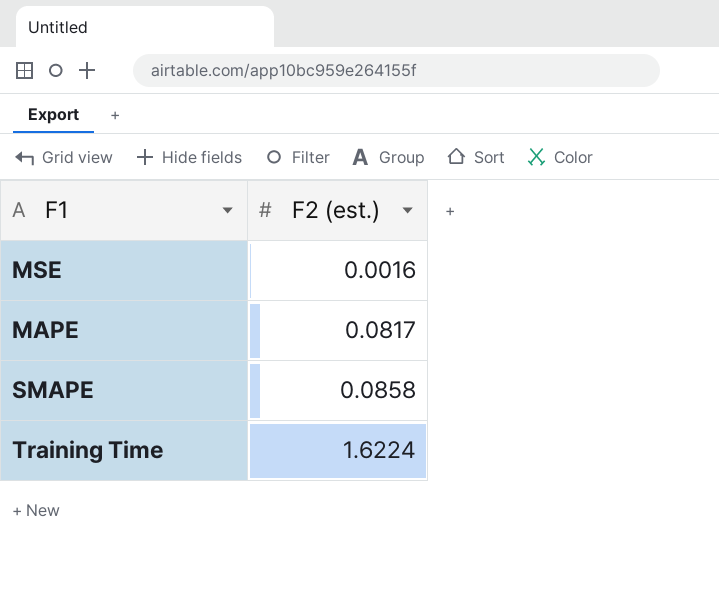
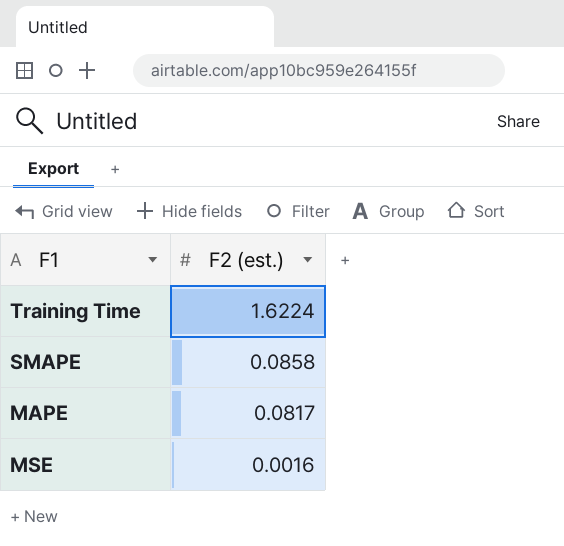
row order: F2 (est.) ascending -> F2 (est.) descending

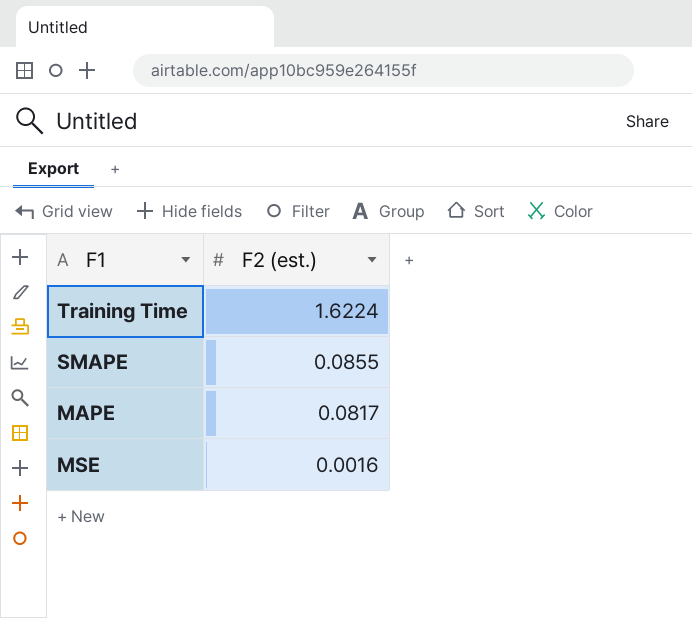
SMAPE | F2 (est.): 0.0858 -> 0.0855

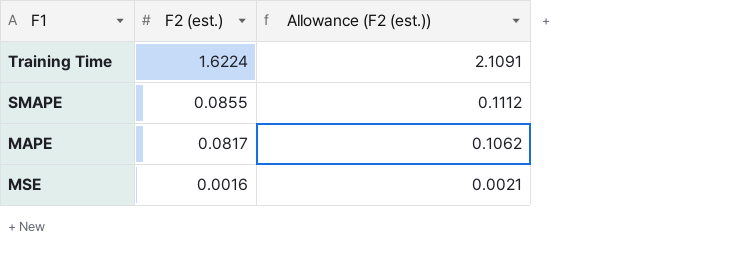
column Allowance (F2 (est.)) | formula: none -> [F2 (est.)] * 1.3

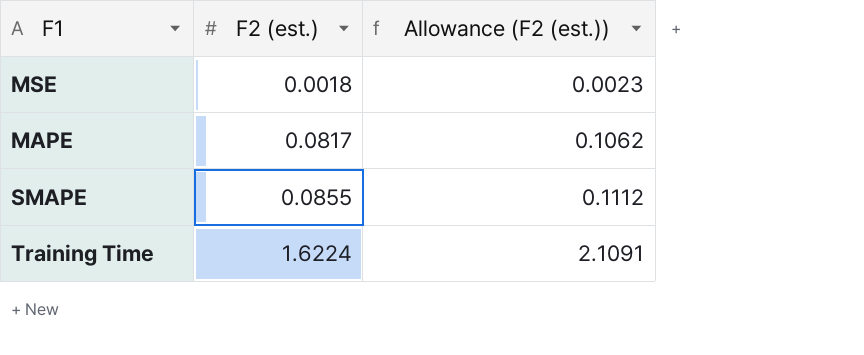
row order: F2 (est.) descending -> F2 (est.) ascending
MSE | F2 (est.): 0.0016 -> 0.0018
MSE | Allowance (F2 (est.)): 0.0021 -> 0.0023

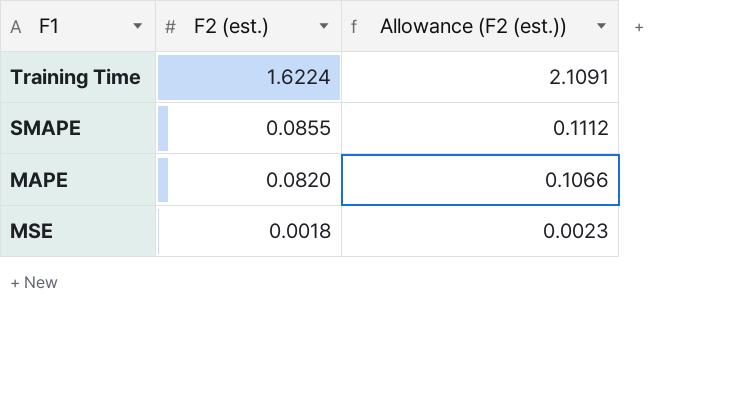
row order: F2 (est.) ascending -> F2 (est.) descending
MAPE | F2 (est.): 0.0817 -> 0.0820
MAPE | Allowance (F2 (est.)): 0.1062 -> 0.1066

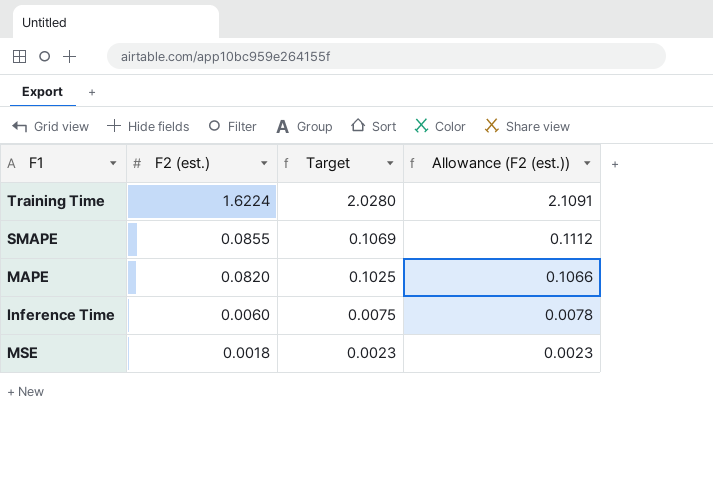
column Target | formula: none -> [F2 (est.)] * 1.25
row Inference Time: none -> 0.0060 | 0.0075 | 0.0078

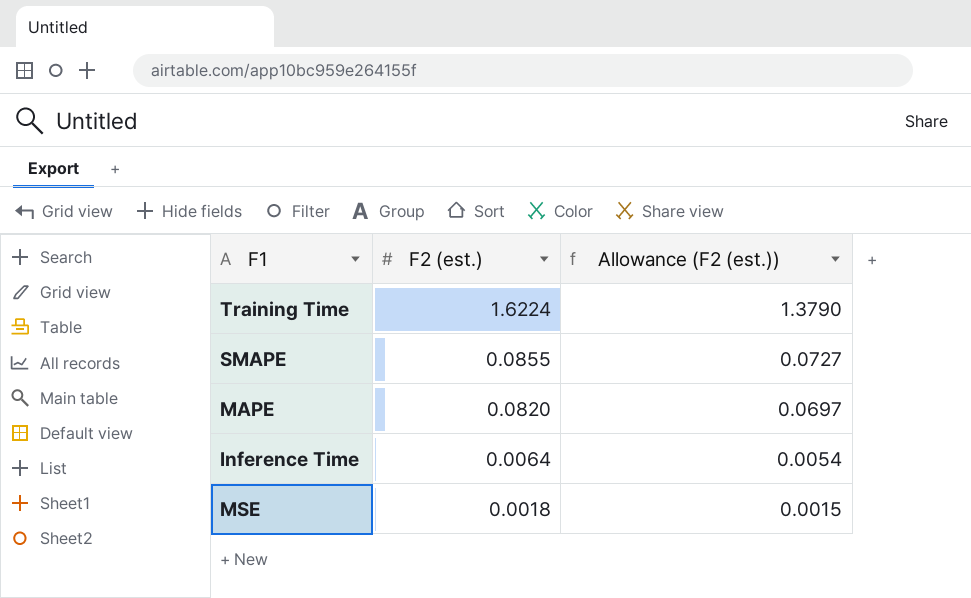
column Target | formula: [F2 (est.)] * 1.25 -> none
column Allowance (F2 (est.)) | formula: [F2 (est.)] * 1.3 -> [F2 (est.)] * 0.85
Inference Time | F2 (est.): 0.0060 -> 0.0064

